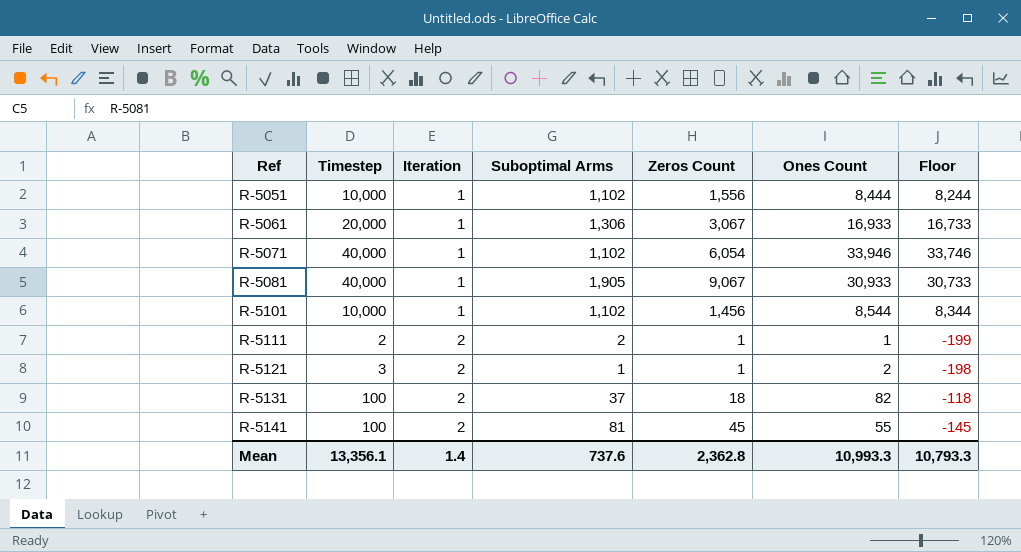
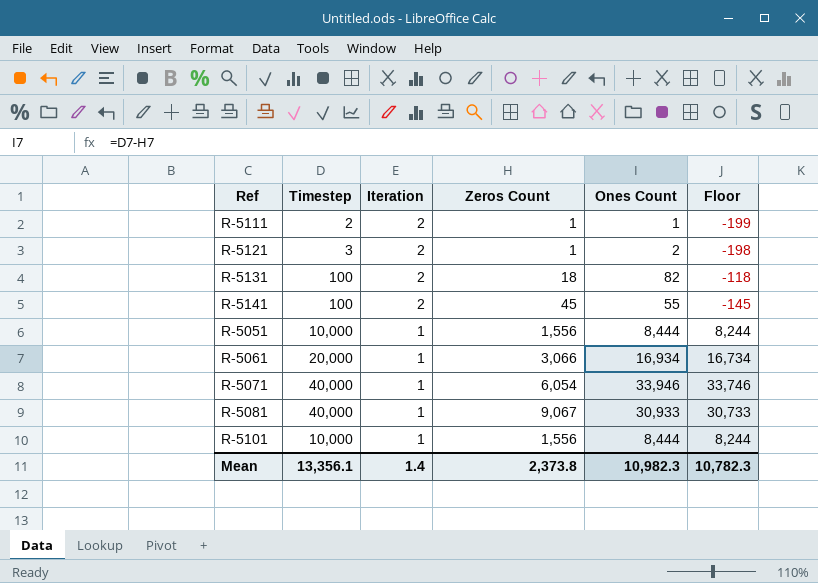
row order: Ref ascending -> Iteration descending
column Suboptimal Arms | position: 4 -> none
R-5061 | Zeros Count: 3,067 -> 3,066
R-5061 | Ones Count: 16,933 -> 16,934
R-5061 | Floor: 16,733 -> 16,734
R-5101 | Zeros Count: 1,456 -> 1,556
R-5101 | Ones Count: 8,544 -> 8,444
R-5101 | Floor: 8,344 -> 8,244
Mean | Zeros Count: 2,362.8 -> 2,373.8
Mean | Ones Count: 10,993.3 -> 10,982.3
Mean | Floor: 10,793.3 -> 10,782.3

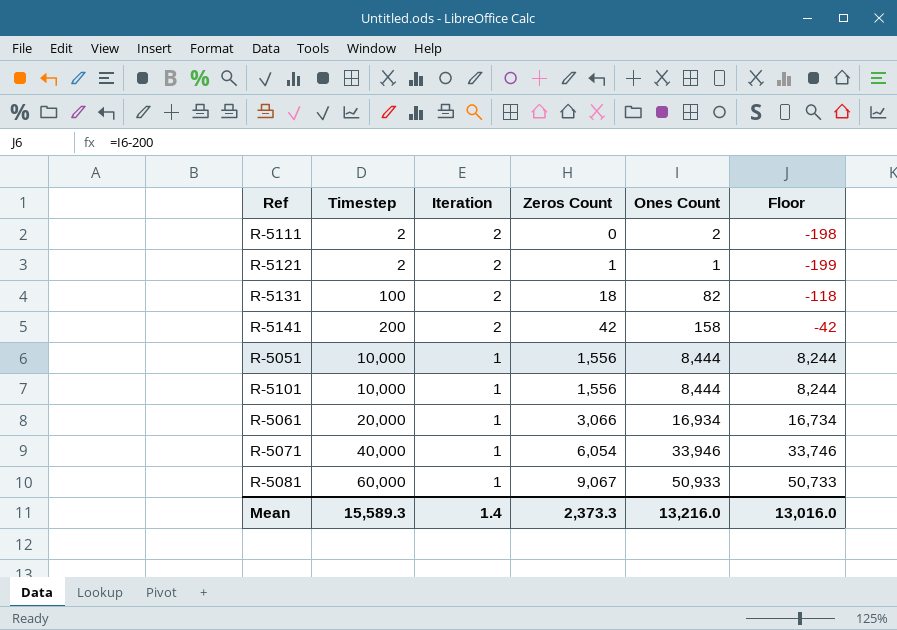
row order: Iteration descending -> Timestep ascending
R-5111 | Zeros Count: 1 -> 0
R-5111 | Ones Count: 1 -> 2
R-5111 | Floor: -199 -> -198
R-5121 | Timestep: 3 -> 2
R-5121 | Ones Count: 2 -> 1
R-5121 | Floor: -198 -> -199
R-5141 | Timestep: 100 -> 200
R-5141 | Zeros Count: 45 -> 42
R-5141 | Ones Count: 55 -> 158
R-5141 | Floor: -145 -> -42
R-5081 | Timestep: 40,000 -> 60,000
R-5081 | Ones Count: 30,933 -> 50,933
R-5081 | Floor: 30,733 -> 50,733
Mean | Timestep: 13,356.1 -> 15,589.3
Mean | Zeros Count: 2,373.8 -> 2,373.3
Mean | Ones Count: 10,982.3 -> 13,216.0
Mean | Floor: 10,782.3 -> 13,016.0

